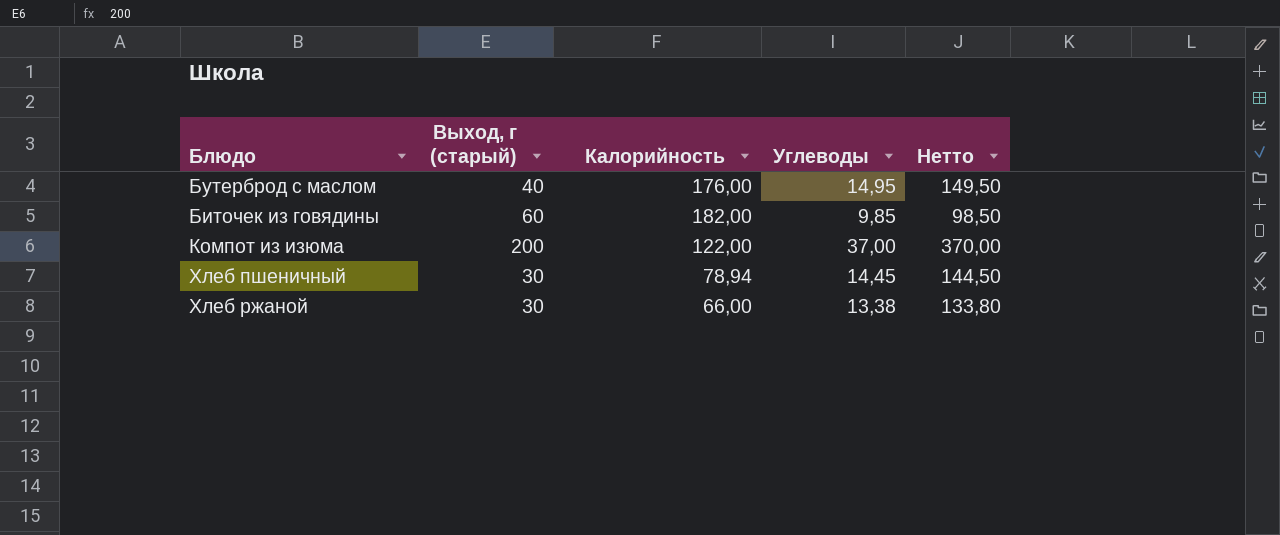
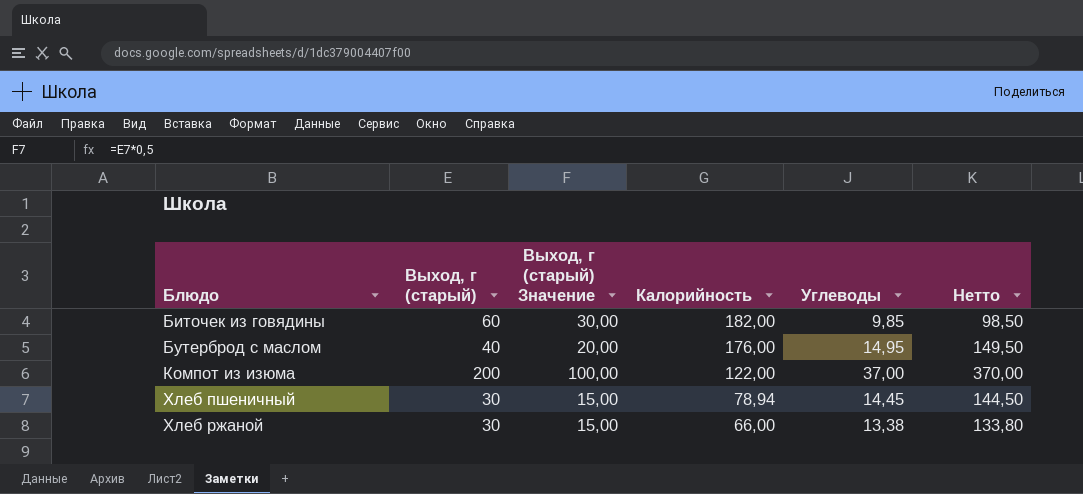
row order: none -> Блюдо ascending
column Выход, г (старый) Значение | formula: none -> [Выход, г (старый)] * 0,5

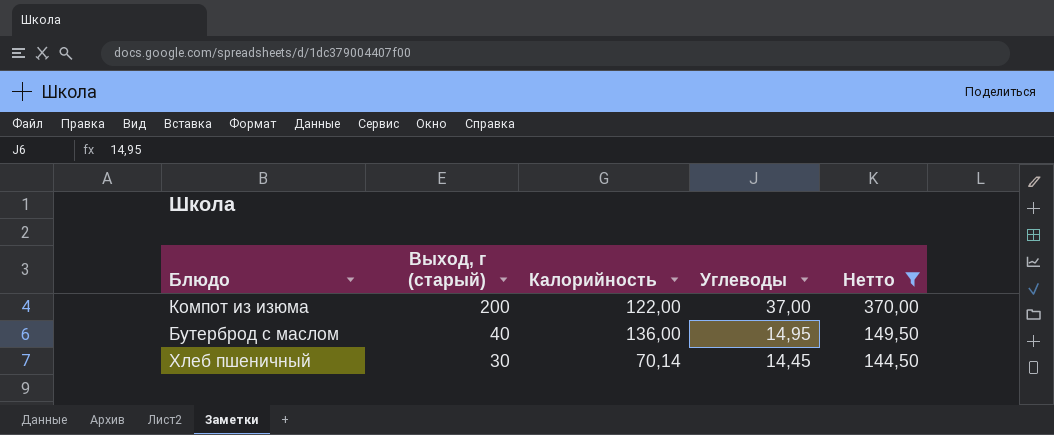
filter: none -> Нетто >= 144,50
row order: Блюдо ascending -> Выход, г (старый) descending
column Выход, г (старый) Значение | formula: [Выход, г (старый)] * 0,5 -> none
Бутерброд с маслом | Калорийность: 176,00 -> 136,00
Хлеб пшеничный | Калорийность: 78,94 -> 70,14

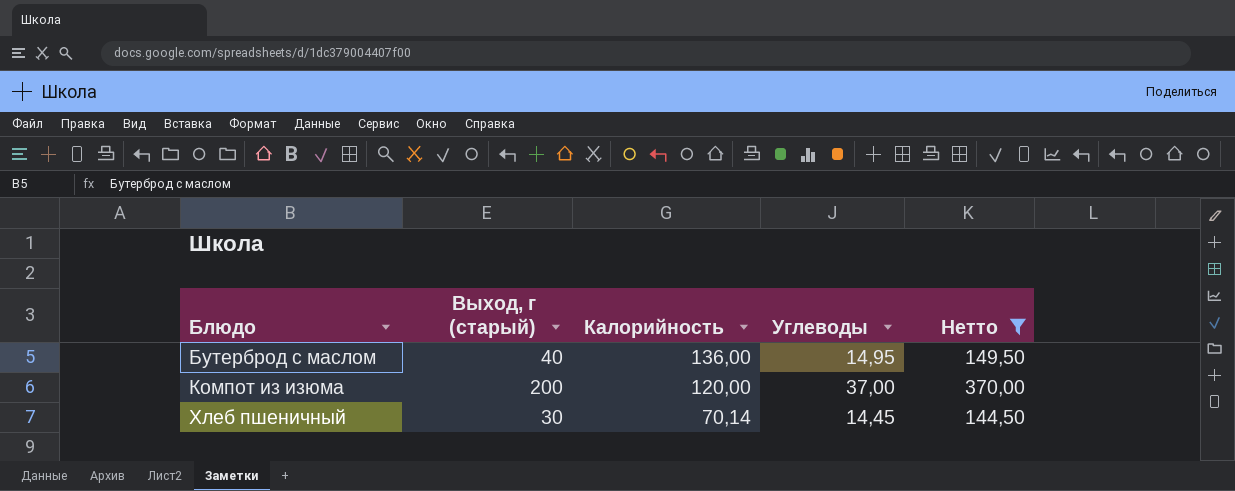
row order: Выход, г (старый) descending -> Блюдо ascending
Компот из изюма | Калорийность: 122,00 -> 120,00

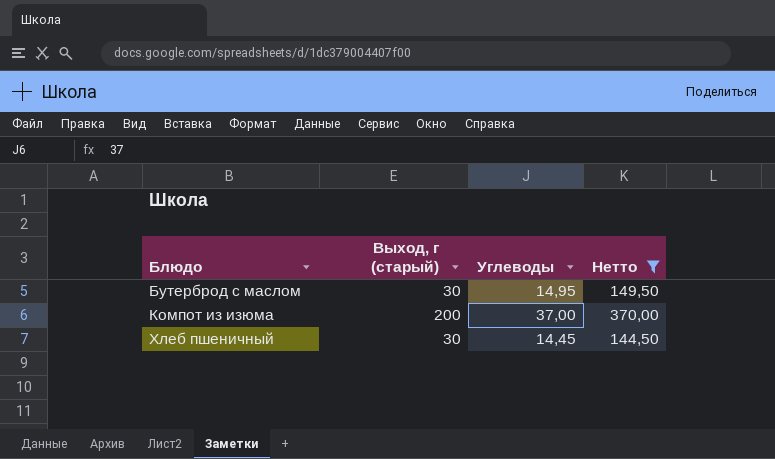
column Калорийность | position: 3 -> none
Бутерброд с маслом | Выход, г (старый): 40 -> 30

